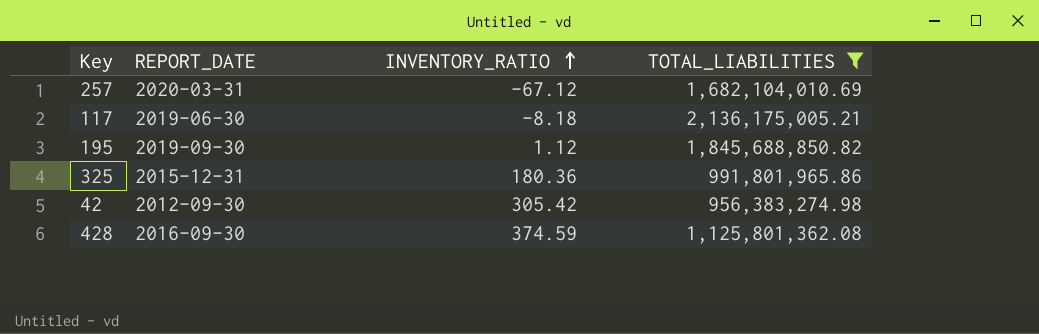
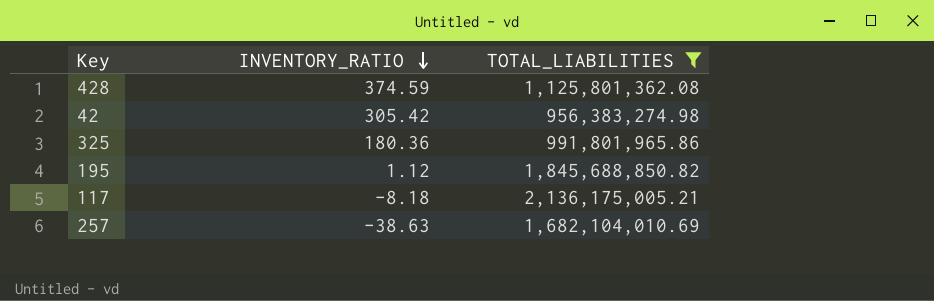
row order: INVENTORY_RATIO ascending -> INVENTORY_RATIO descending
column REPORT_DATE | position: 2 -> none
257 | INVENTORY_RATIO: -67.12 -> -38.63

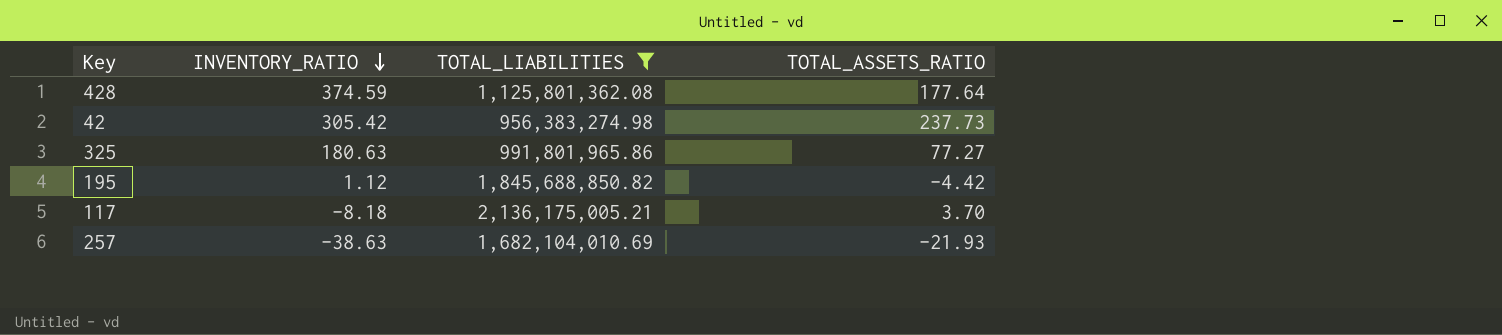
column TOTAL_ASSETS_RATIO | position: none -> 4
325 | INVENTORY_RATIO: 180.36 -> 180.63

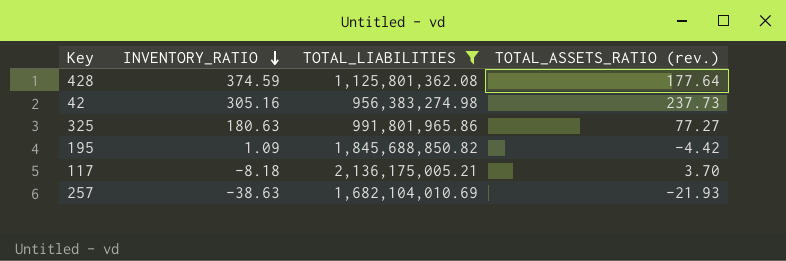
column name: TOTAL_ASSETS_RATIO -> TOTAL_ASSETS_RATIO (rev.)
42 | INVENTORY_RATIO: 305.42 -> 305.16
195 | INVENTORY_RATIO: 1.12 -> 1.09

